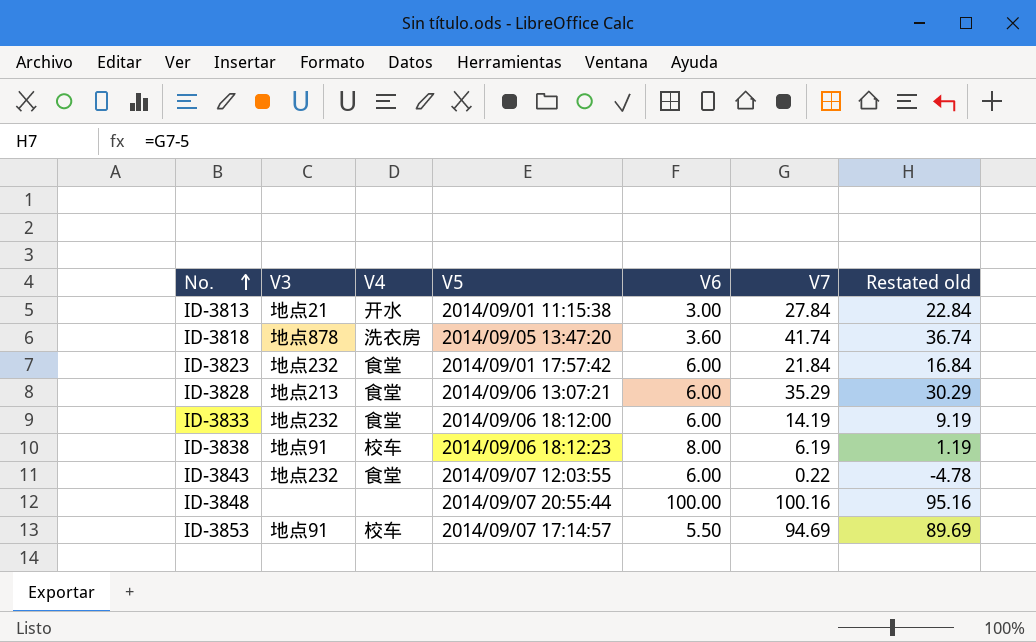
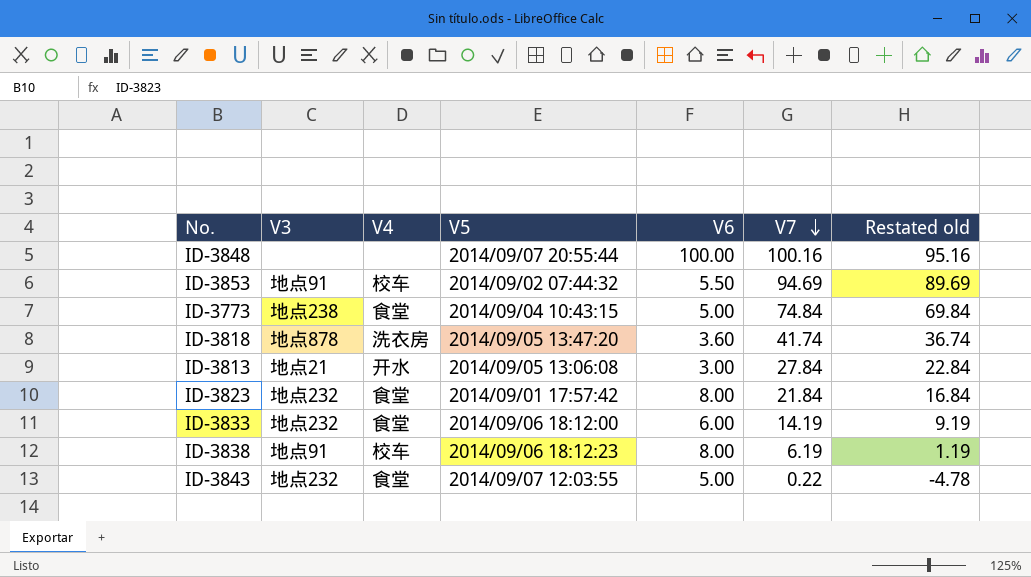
row order: No. ascending -> V7 descending
row ID-3828: 地点213 | 食堂 | 2014/09/06 13:07:21 | 6.00 | 35.29 | 30.29 -> none
ID-3853 | V5: 2014/09/07 17:14:57 -> 2014/09/02 07:44:32
row ID-3773: none -> 地点238 | 食堂 | 2014/09/04 10:43:15 | 5.00 | 74.84 | 69.84
ID-3813 | V5: 2014/09/01 11:15:38 -> 2014/09/05 13:06:08
ID-3823 | V6: 6.00 -> 8.00
ID-3843 | V6: 6.00 -> 5.00

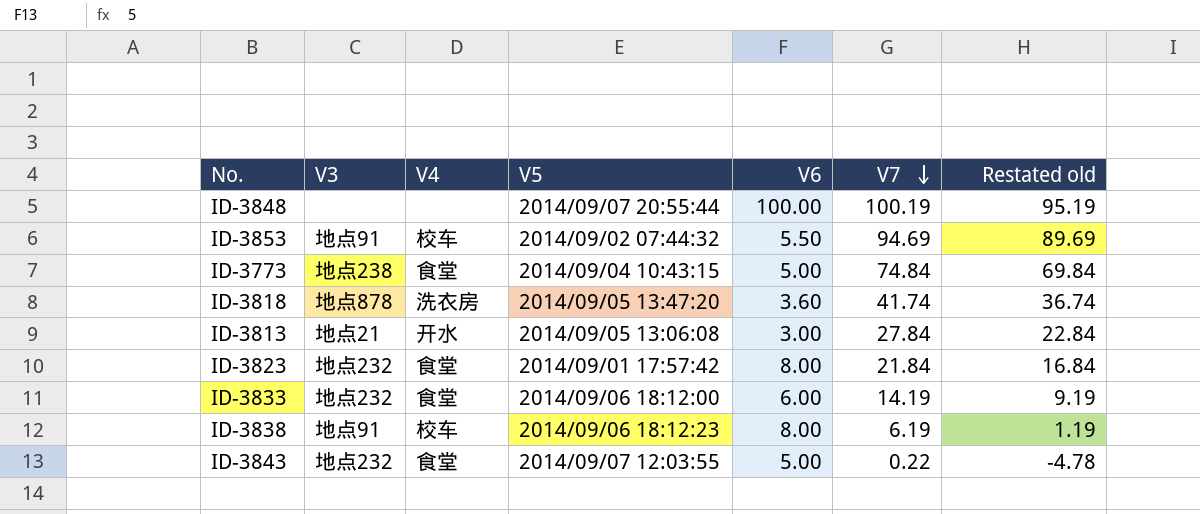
ID-3848 | V7: 100.16 -> 100.19
ID-3848 | Restated old: 95.16 -> 95.19

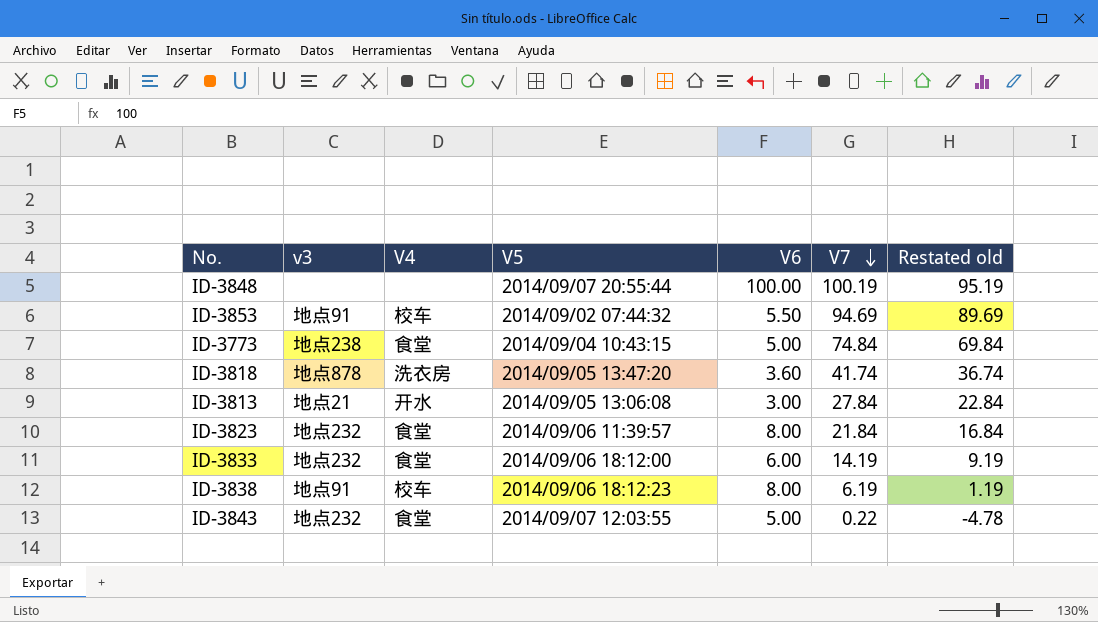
column name: V3 -> v3
ID-3823 | V5: 2014/09/01 17:57:42 -> 2014/09/06 11:39:57

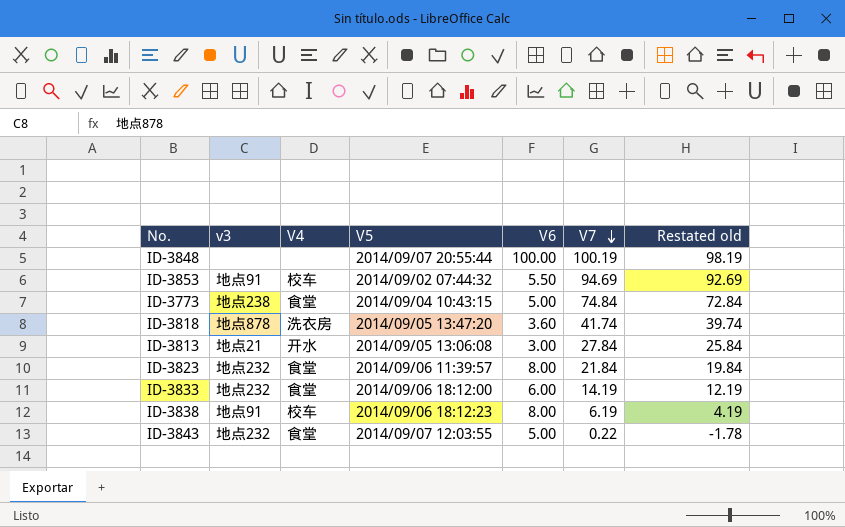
column Restated old | formula: [V7] - 5 -> [V7] - 2

